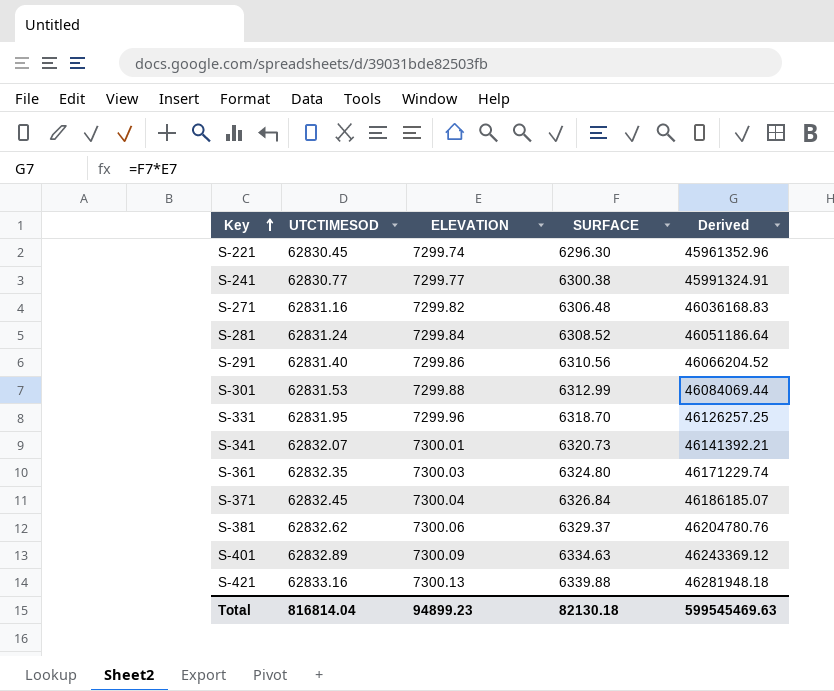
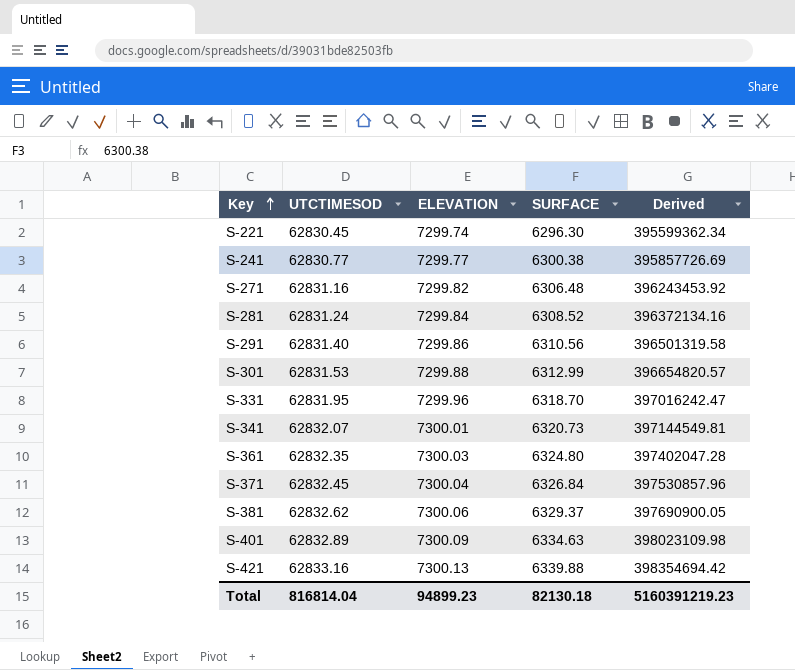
column Derived | formula: [ELEVATION] * [SURFACE] -> [UTCTIMESOD] * [SURFACE]
Total | Derived: 599545469.63 -> 5160391219.23

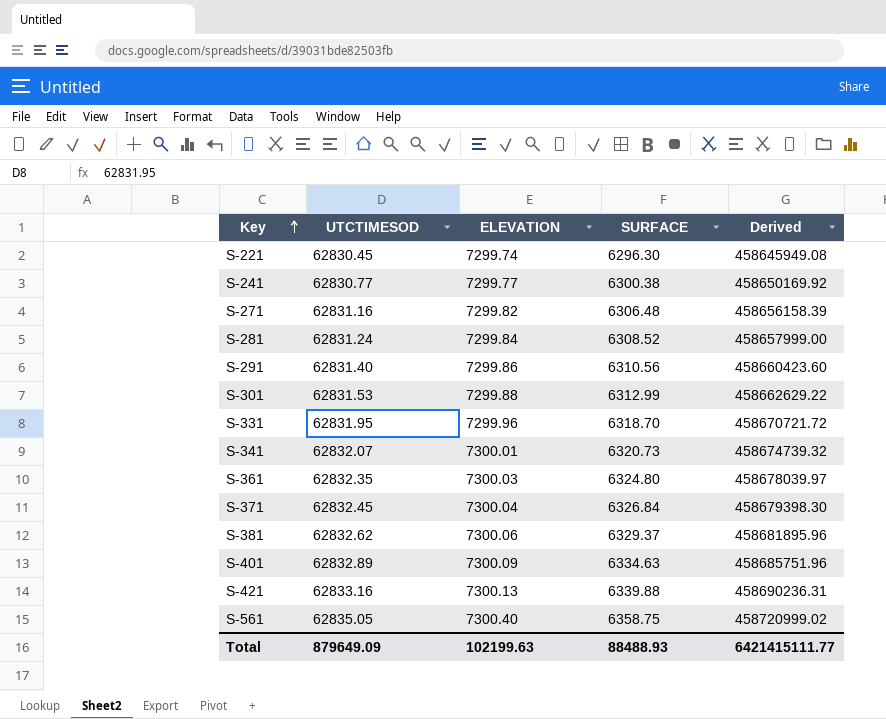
column Derived | formula: [UTCTIMESOD] * [SURFACE] -> [UTCTIMESOD] * [ELEVATION]
row S-561: none -> 62835.05 | 7300.40 | 6358.75 | 458720999.02
Total | UTCTIMESOD: 816814.04 -> 879649.09
Total | ELEVATION: 94899.23 -> 102199.63
Total | SURFACE: 82130.18 -> 88488.93
Total | Derived: 5160391219.23 -> 6421415111.77

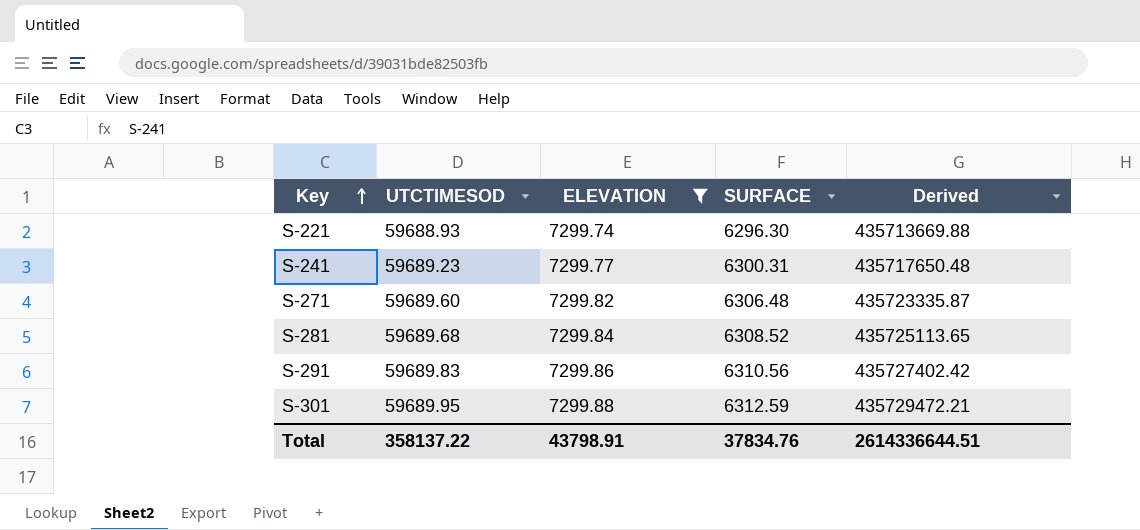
filter: none -> ELEVATION <= 7299.88
S-221 | UTCTIMESOD: 62830.45 -> 59688.93
S-221 | Derived: 458645949.08 -> 435713669.88
S-241 | UTCTIMESOD: 62830.77 -> 59689.23
S-241 | SURFACE: 6300.38 -> 6300.31
S-241 | Derived: 458650169.92 -> 435717650.48
S-271 | UTCTIMESOD: 62831.16 -> 59689.60
S-271 | Derived: 458656158.39 -> 435723335.87
S-281 | UTCTIMESOD: 62831.24 -> 59689.68
S-281 | Derived: 458657999.00 -> 435725113.65
S-291 | UTCTIMESOD: 62831.40 -> 59689.83
S-291 | Derived: 458660423.60 -> 435727402.42
S-301 | UTCTIMESOD: 62831.53 -> 59689.95
S-301 | SURFACE: 6312.99 -> 6312.59
S-301 | Derived: 458662629.22 -> 435729472.21
Total | UTCTIMESOD: 879649.09 -> 358137.22
Total | ELEVATION: 102199.63 -> 43798.91
Total | SURFACE: 88488.93 -> 37834.76
Total | Derived: 6421415111.77 -> 2614336644.51

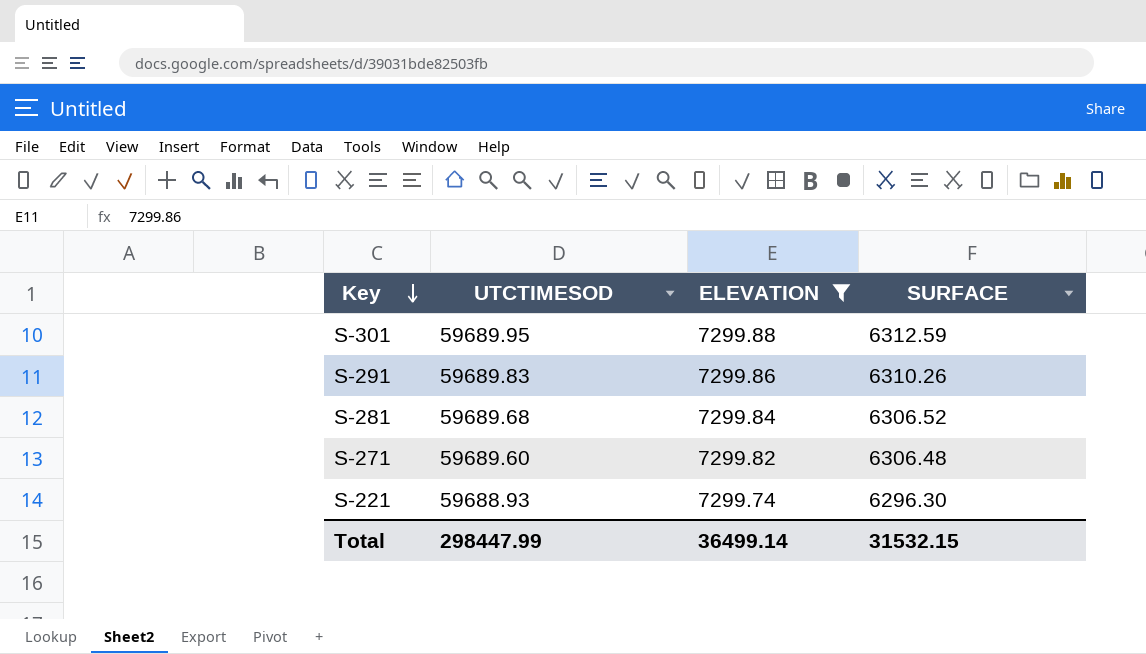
row order: Key ascending -> Key descending
column Derived | formula: [UTCTIMESOD] * [ELEVATION] -> none
row S-241: 59689.23 | 7299.77 | 6300.31 | 435717650.48 -> none
S-291 | SURFACE: 6310.56 -> 6310.26
S-281 | SURFACE: 6308.52 -> 6306.52
Total | UTCTIMESOD: 358137.22 -> 298447.99
Total | ELEVATION: 43798.91 -> 36499.14
Total | SURFACE: 37834.76 -> 31532.15

